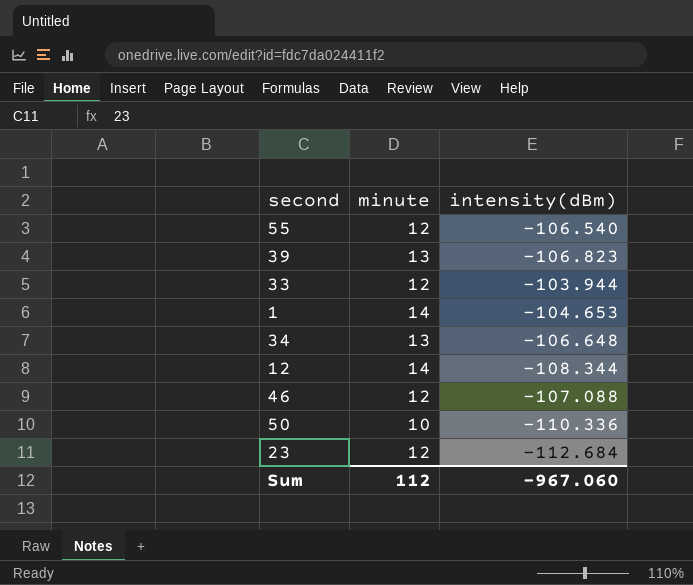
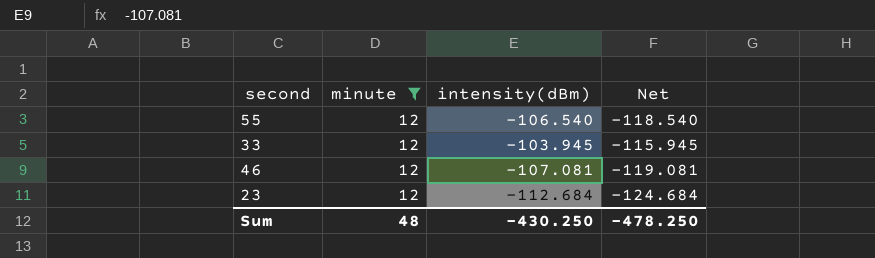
filter: none -> minute = 12
column Net | formula: none -> [intensity(dBm)] - [minute]
33 | intensity(dBm): -103.944 -> -103.945
46 | intensity(dBm): -107.088 -> -107.081
Sum | minute: 112 -> 48
Sum | intensity(dBm): -967.060 -> -430.250

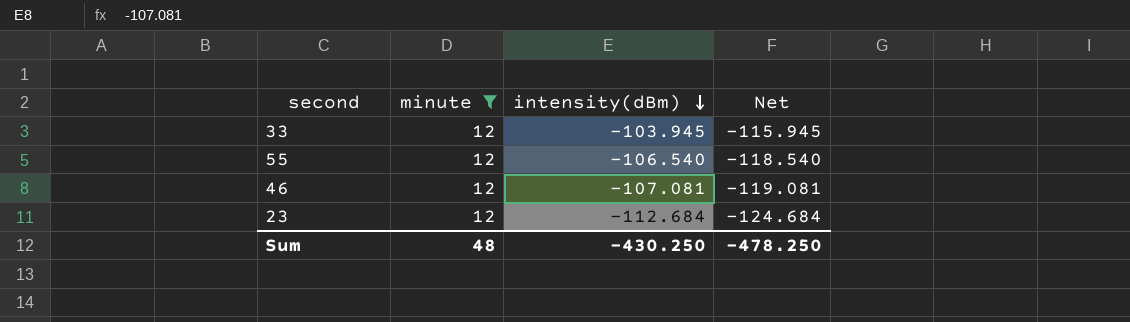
row order: none -> intensity(dBm) descending

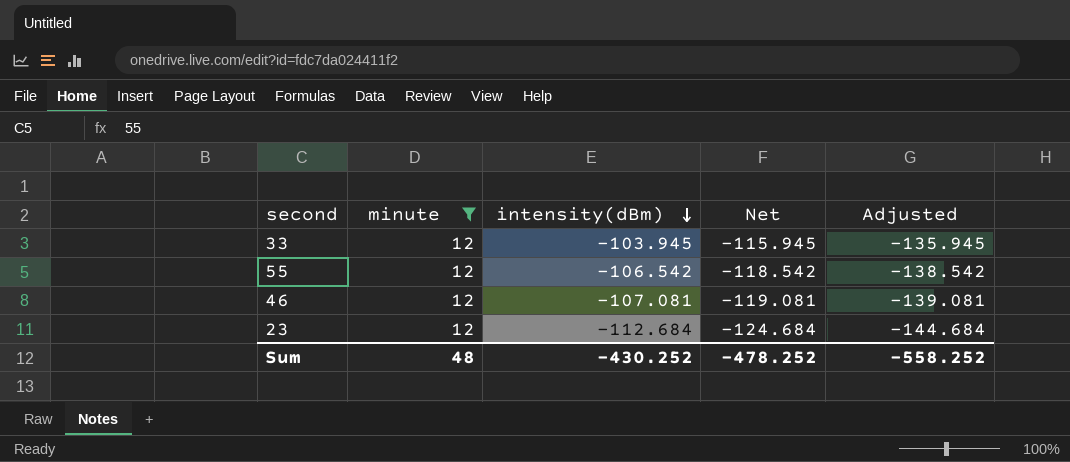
column Adjusted | formula: none -> [Net] - 20
55 | intensity(dBm): -106.540 -> -106.542
55 | Net: -118.540 -> -118.542
Sum | intensity(dBm): -430.250 -> -430.252
Sum | Net: -478.250 -> -478.252

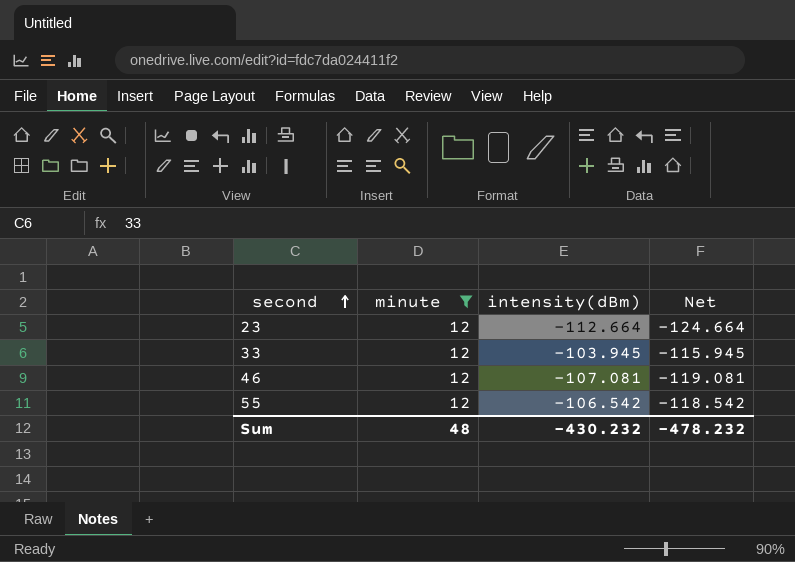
row order: intensity(dBm) descending -> second ascending
column Adjusted | formula: [Net] - 20 -> none
23 | intensity(dBm): -112.684 -> -112.664
23 | Net: -124.684 -> -124.664
Sum | intensity(dBm): -430.252 -> -430.232
Sum | Net: -478.252 -> -478.232

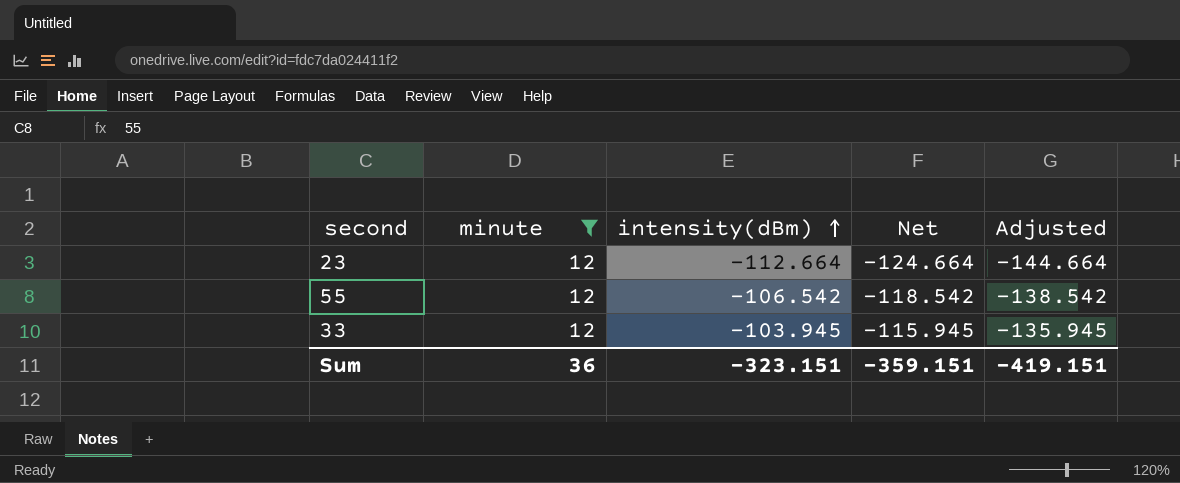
row order: second ascending -> intensity(dBm) ascending
column Adjusted | formula: none -> [Net] - 20
row 46: 12 | -107.081 | -119.081 -> none
Sum | minute: 48 -> 36
Sum | intensity(dBm): -430.232 -> -323.151
Sum | Net: -478.232 -> -359.151

